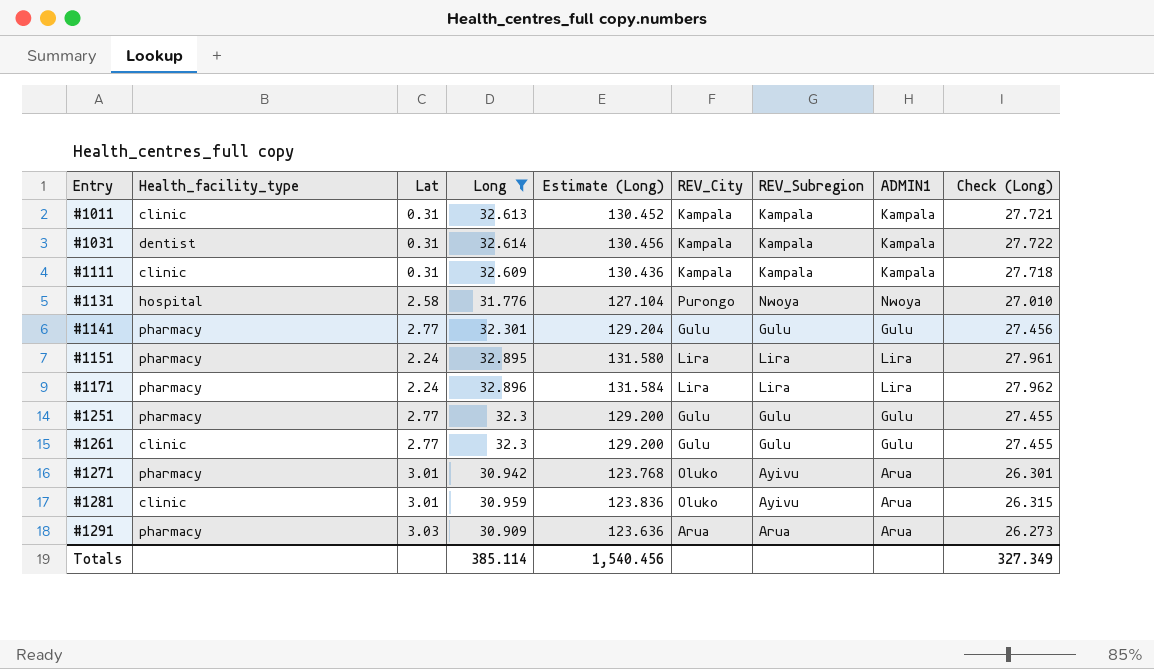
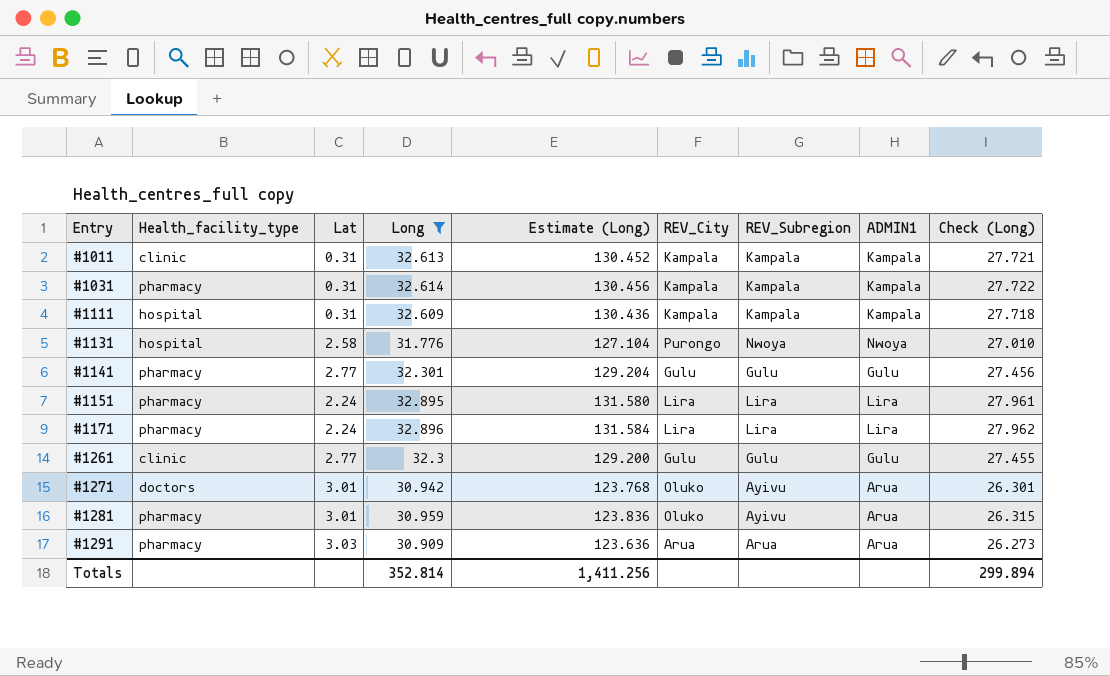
row #1251: pharmacy | 2.77 | 32.3 | 129.200 | Gulu | Gulu | Gulu | 27.455 -> none
#1031 | Health_facility_type: dentist -> pharmacy
#1111 | Health_facility_type: clinic -> hospital
#1271 | Health_facility_type: pharmacy -> doctors
#1281 | Health_facility_type: clinic -> pharmacy
Totals | Long: 385.114 -> 352.814
Totals | Estimate (Long): 1,540.456 -> 1,411.256
Totals | Check (Long): 327.349 -> 299.894

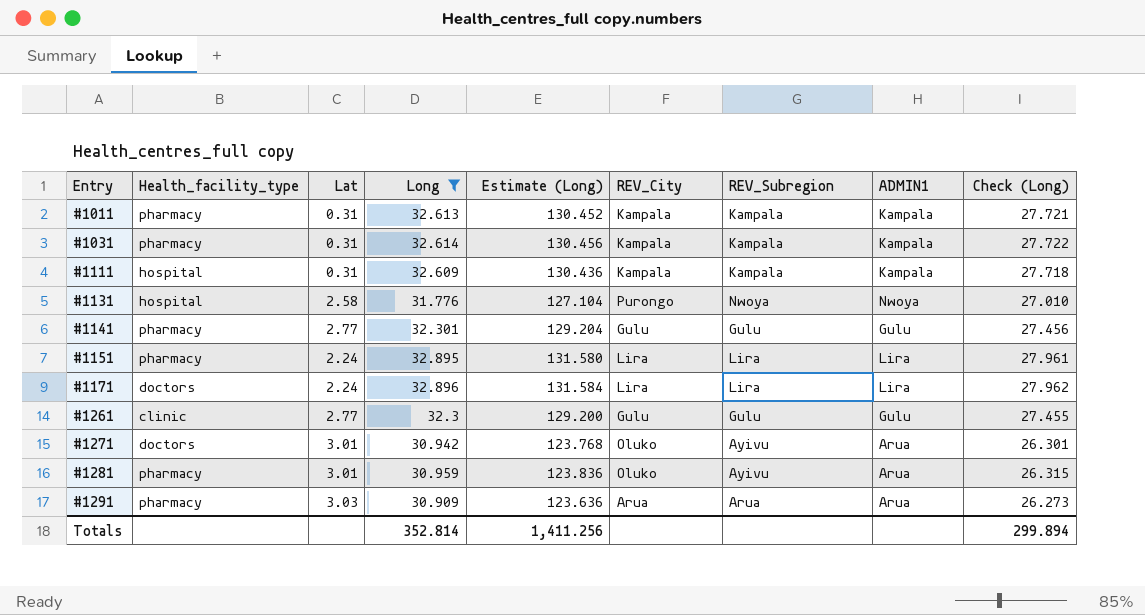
#1011 | Health_facility_type: clinic -> pharmacy
#1171 | Health_facility_type: pharmacy -> doctors

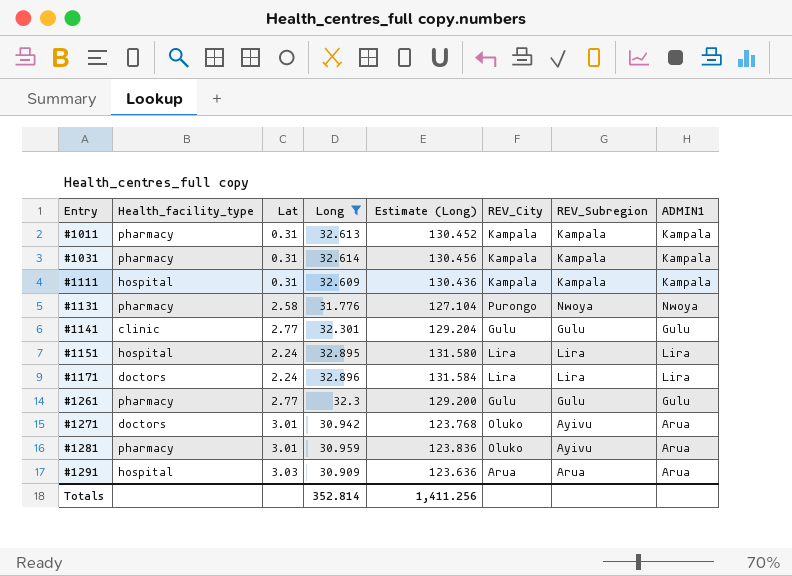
column Check (Long) | formula: [Long] * 0.85 -> none
#1131 | Health_facility_type: hospital -> pharmacy
#1141 | Health_facility_type: pharmacy -> clinic
#1151 | Health_facility_type: pharmacy -> hospital
#1261 | Health_facility_type: clinic -> pharmacy
#1291 | Health_facility_type: pharmacy -> hospital

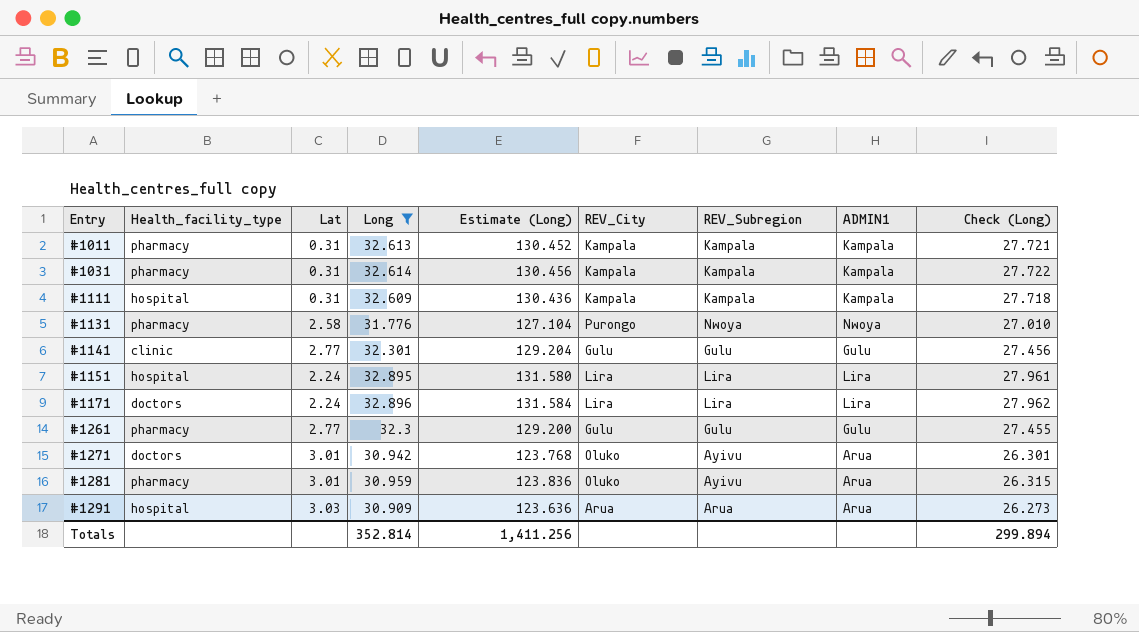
column Check (Long) | formula: none -> [Long] * 0.85

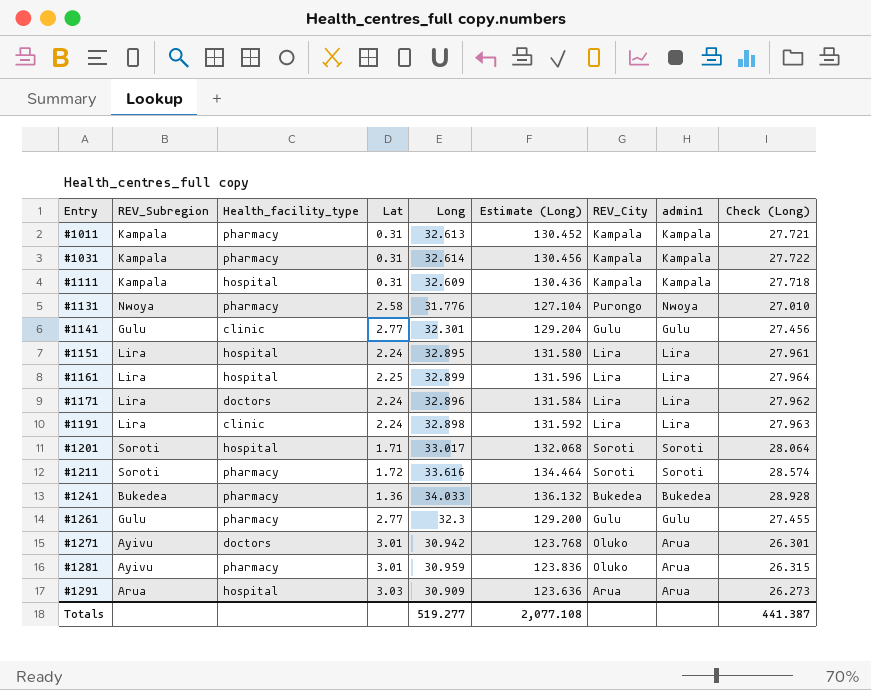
filter: Long <= 32.896 -> none
column REV_Subregion | position: 7 -> 2
column name: ADMIN1 -> admin1
Totals | Long: 352.814 -> 519.277
Totals | Estimate (Long): 1,411.256 -> 2,077.108
Totals | Check (Long): 299.894 -> 441.387

